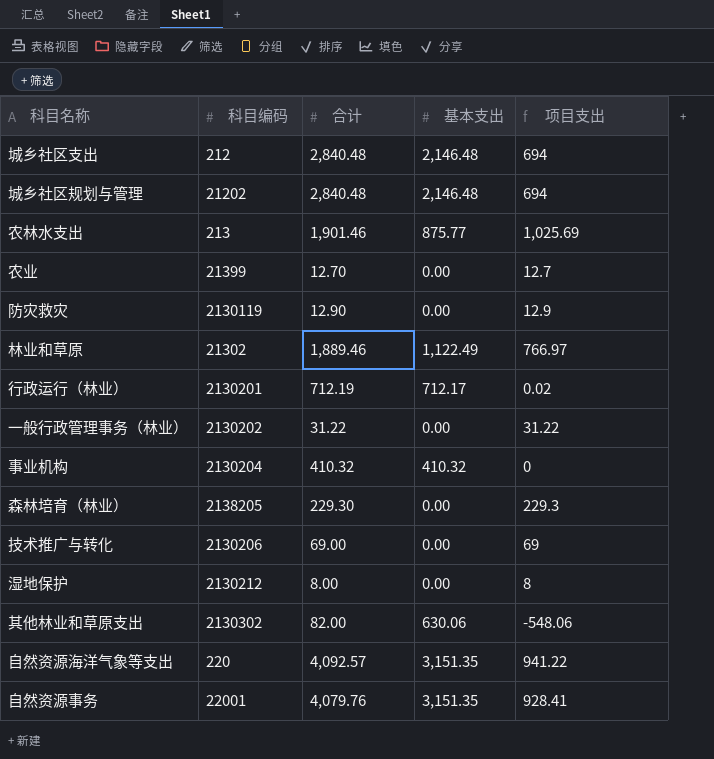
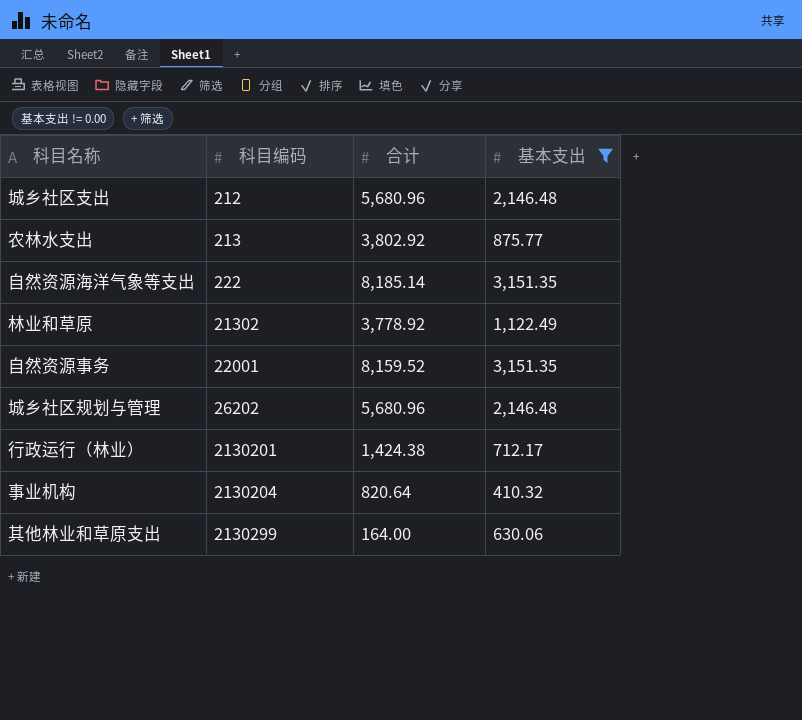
filter: none -> 基本支出 != 0.00
row order: none -> 科目编码 ascending
column 项目支出 | formula: [合计] - [基本支出] -> none
城乡社区支出 | 合计: 2,840.48 -> 5,680.96
农林水支出 | 合计: 1,901.46 -> 3,802.92
自然资源海洋气象等支出 | 科目编码: 220 -> 222
自然资源海洋气象等支出 | 合计: 4,092.57 -> 8,185.14
林业和草原 | 合计: 1,889.46 -> 3,778.92
自然资源事务 | 合计: 4,079.76 -> 8,159.52
城乡社区规划与管理 | 科目编码: 21202 -> 26202
城乡社区规划与管理 | 合计: 2,840.48 -> 5,680.96
行政运行（林业） | 合计: 712.19 -> 1,424.38
事业机构 | 合计: 410.32 -> 820.64
其他林业和草原支出 | 科目编码: 2130302 -> 2130299
其他林业和草原支出 | 合计: 82.00 -> 164.00

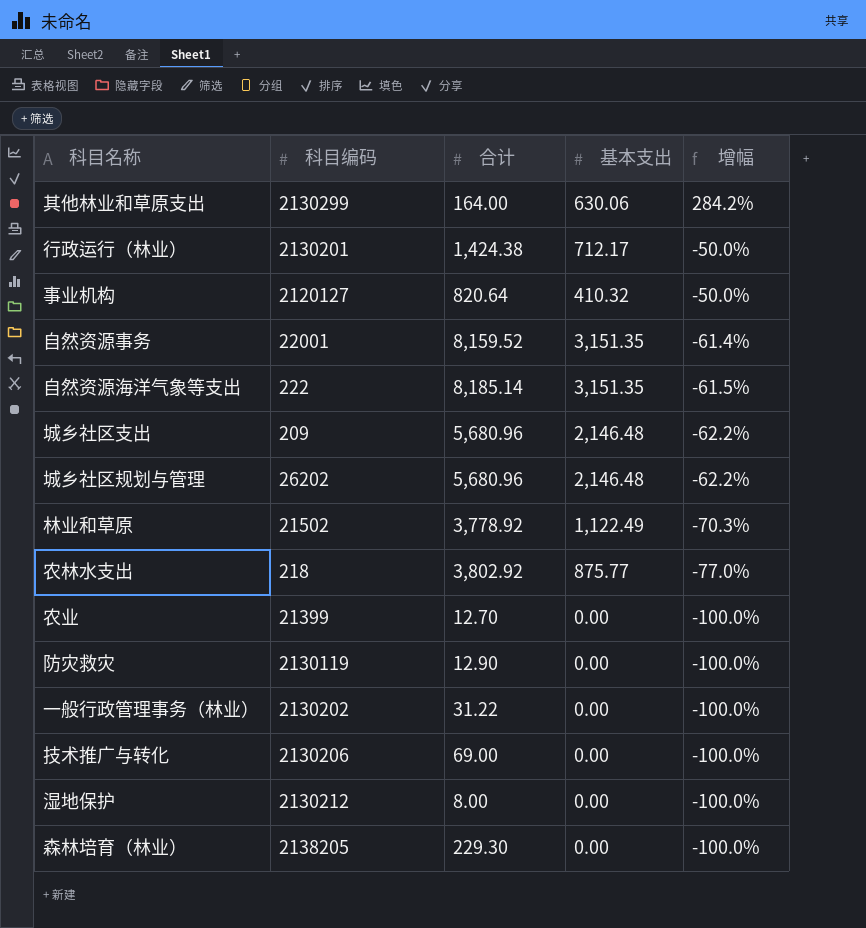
filter: 基本支出 != 0.00 -> none
row order: 科目编码 ascending -> 增幅 descending
column 增幅 | formula: none -> ([基本支出] - [合计]) / [合计]
事业机构 | 科目编码: 2130204 -> 2120127
城乡社区支出 | 科目编码: 212 -> 209
林业和草原 | 科目编码: 21302 -> 21502
农林水支出 | 科目编码: 213 -> 218

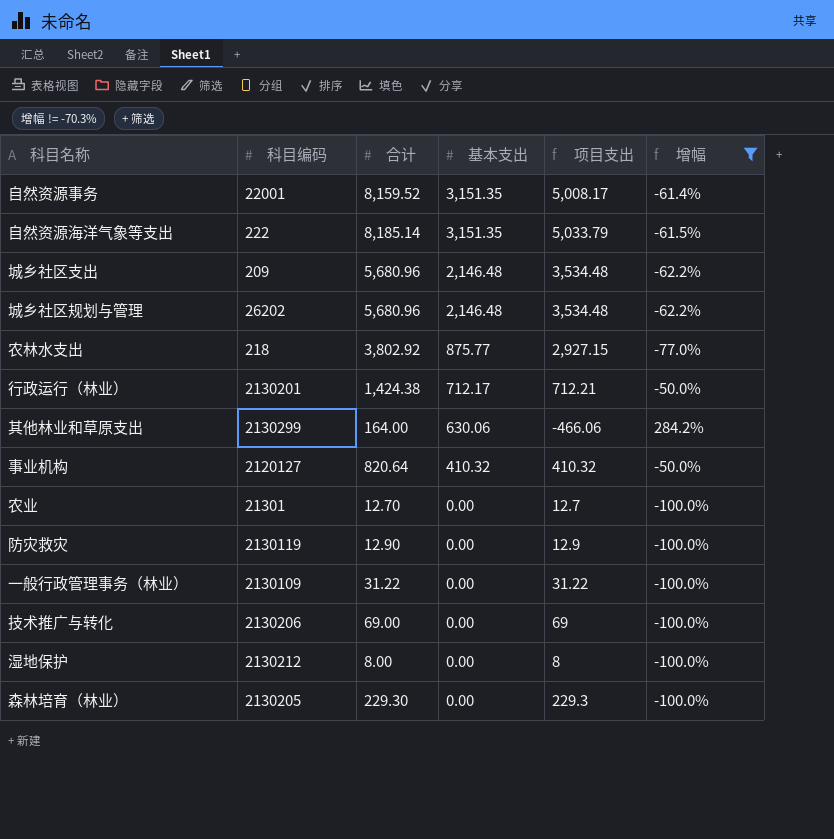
filter: none -> 增幅 != -70.3%
row order: 增幅 descending -> 基本支出 descending
column 项目支出 | formula: none -> [合计] - [基本支出]
农业 | 科目编码: 21399 -> 21301
一般行政管理事务（林业） | 科目编码: 2130202 -> 2130109
森林培育（林业） | 科目编码: 2138205 -> 2130205

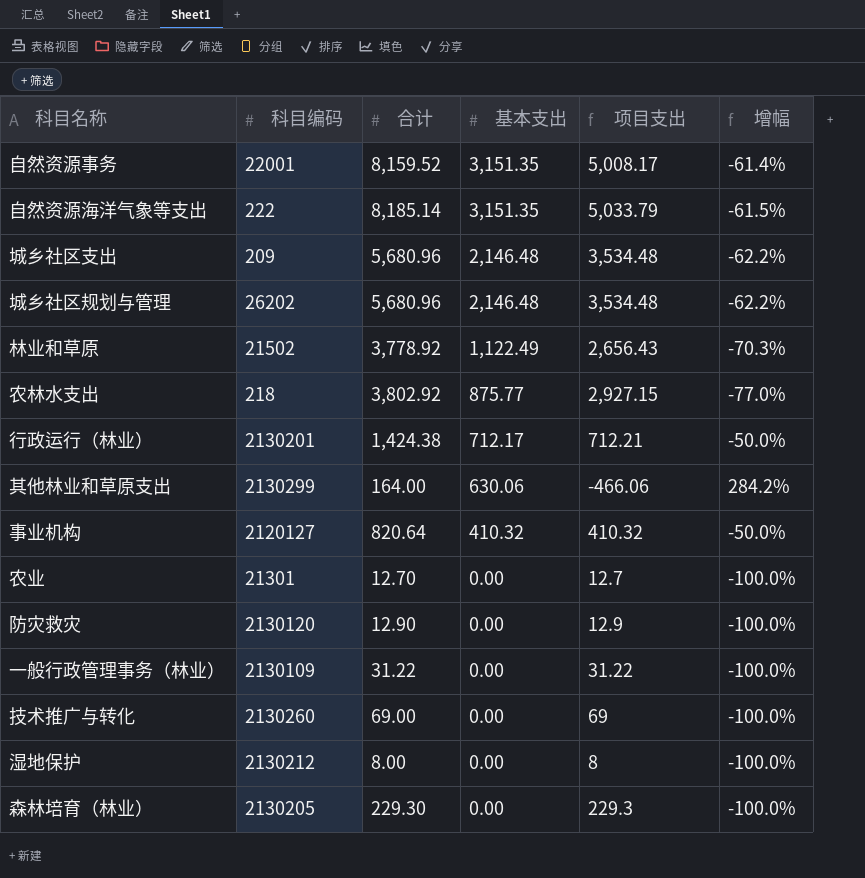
filter: 增幅 != -70.3% -> none
防灾救灾 | 科目编码: 2130119 -> 2130120
技术推广与转化 | 科目编码: 2130206 -> 2130260

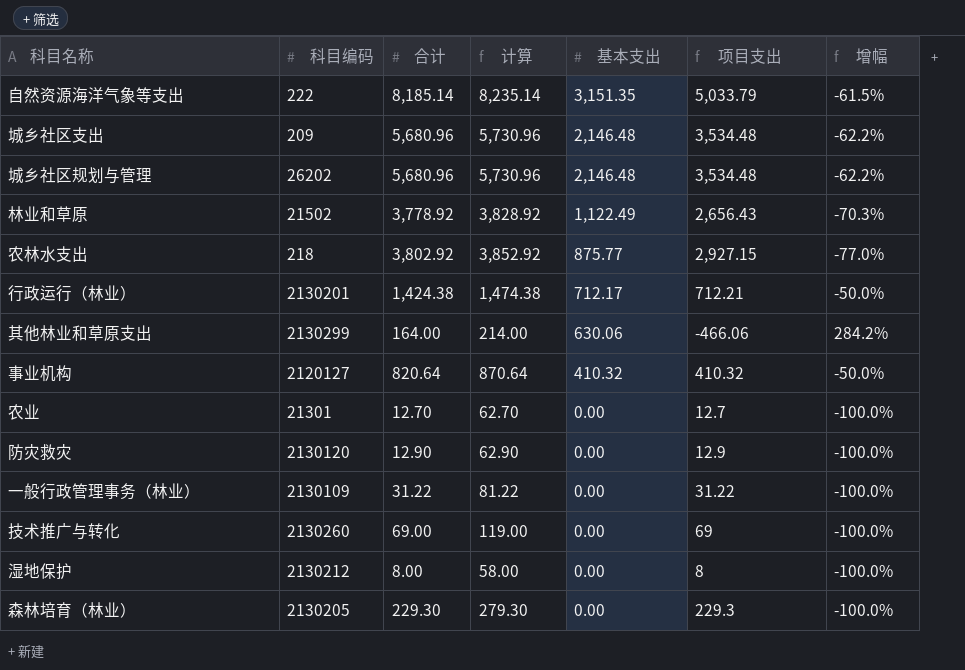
column 计算 | formula: none -> [合计] + 50
row 自然资源事务: 22001 | 8,159.52 | 3,151.35 | 5,008.17 | -61.4% -> none

